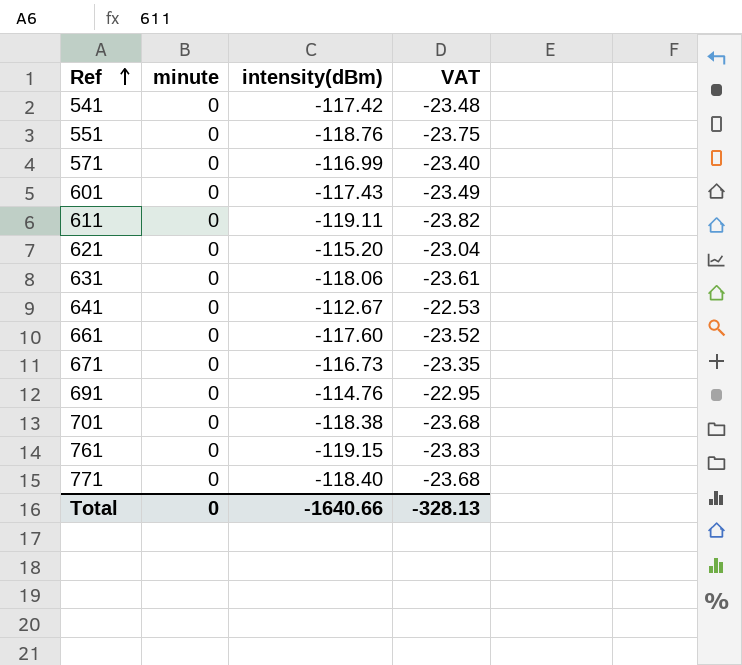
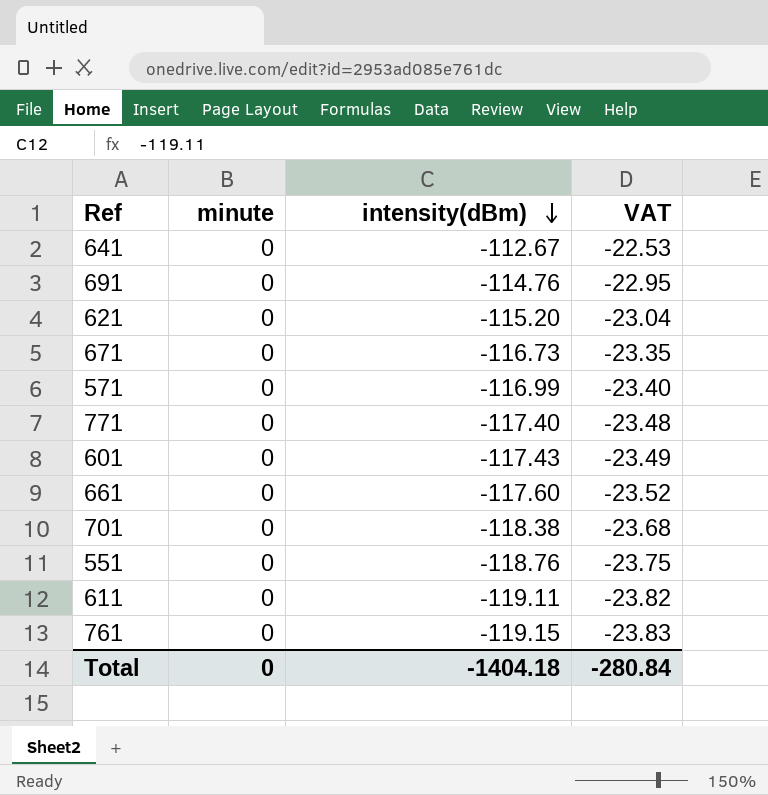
row order: Ref ascending -> intensity(dBm) descending
row 541: 0 | -117.42 | -23.48 -> none
row 631: 0 | -118.06 | -23.61 -> none
771 | intensity(dBm): -118.40 -> -117.40
771 | VAT: -23.68 -> -23.48
Total | intensity(dBm): -1640.66 -> -1404.18
Total | VAT: -328.13 -> -280.84

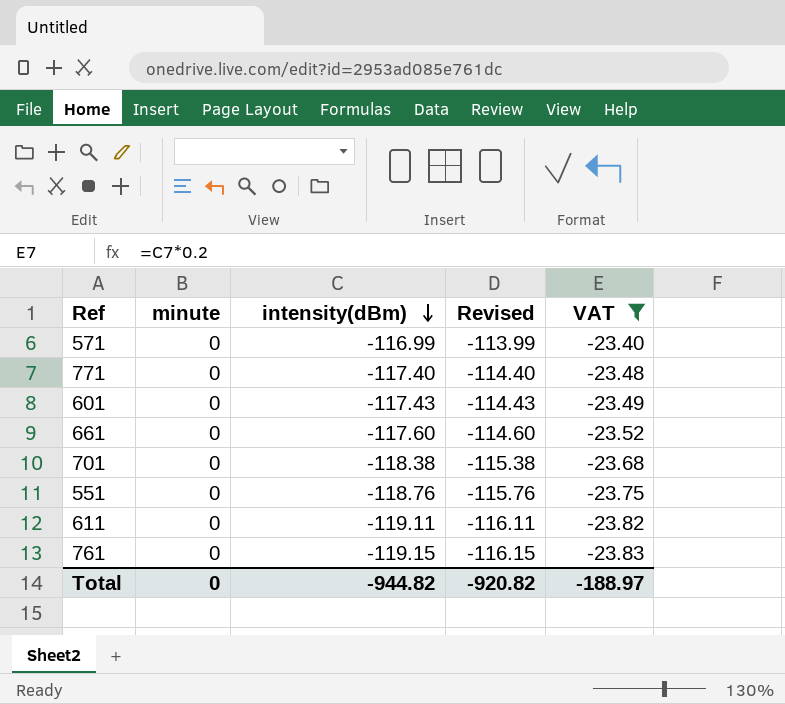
filter: none -> VAT <= -23.40
column Revised | formula: none -> [intensity(dBm)] + 3
Total | intensity(dBm): -1404.18 -> -944.82
Total | VAT: -280.84 -> -188.97

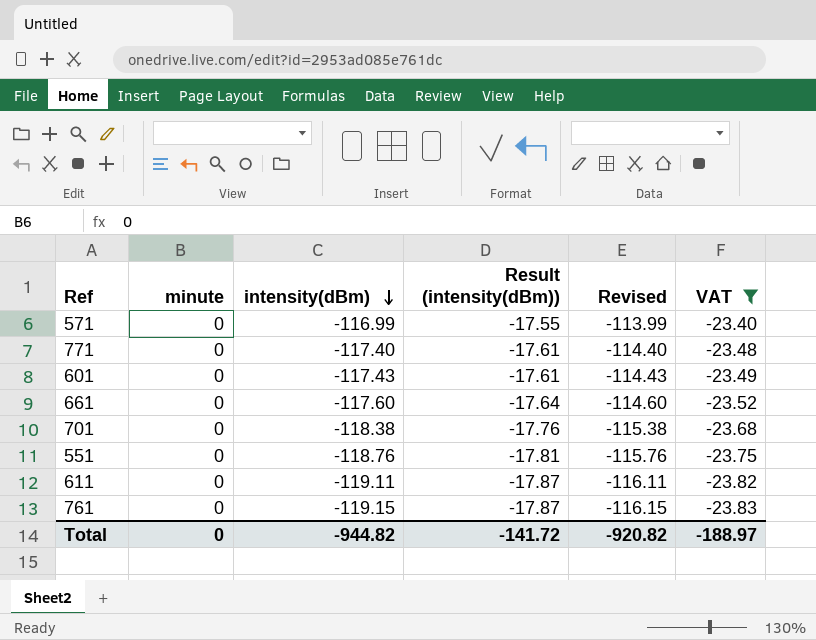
column Result (intensity(dBm)) | formula: none -> [intensity(dBm)] * 0.15

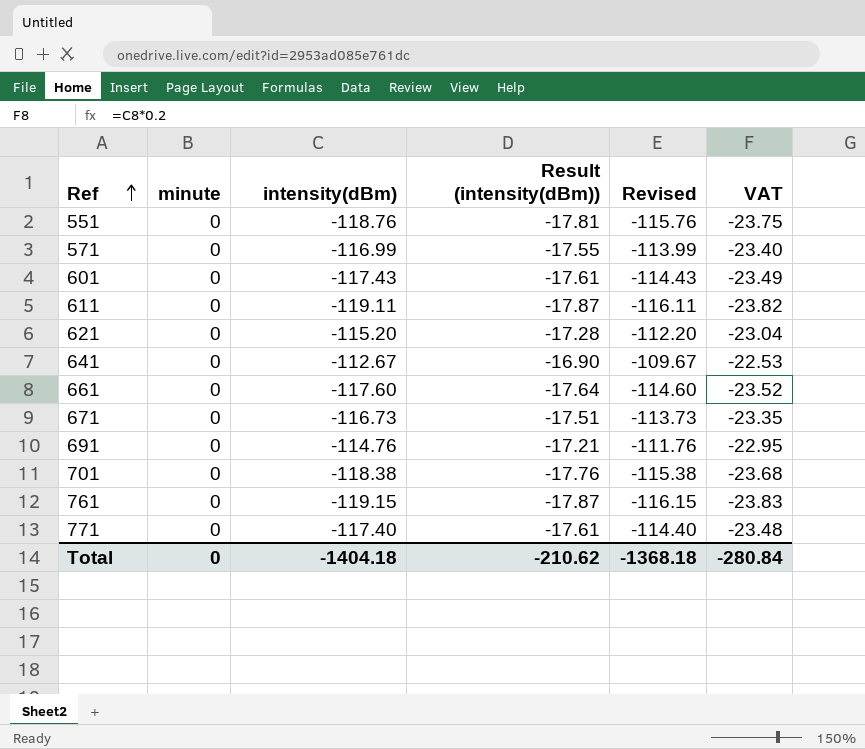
filter: VAT <= -23.40 -> none
row order: intensity(dBm) descending -> Ref ascending
Total | intensity(dBm): -944.82 -> -1404.18
Total | Result (intensity(dBm)): -141.72 -> -210.62
Total | Revised: -920.82 -> -1368.18
Total | VAT: -188.97 -> -280.84

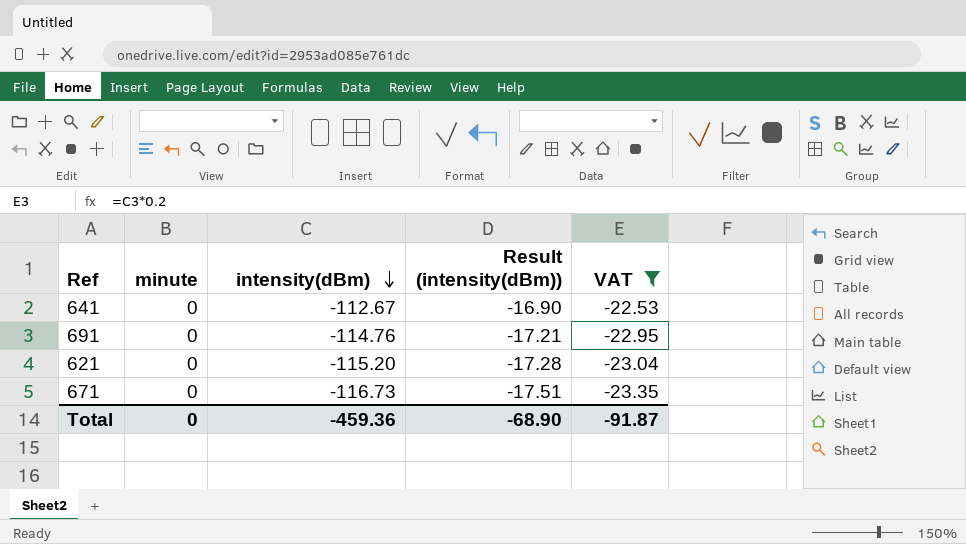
filter: none -> VAT >= -23.35
row order: Ref ascending -> intensity(dBm) descending
column Revised | formula: [intensity(dBm)] + 3 -> none
Total | intensity(dBm): -1404.18 -> -459.36
Total | Result (intensity(dBm)): -210.62 -> -68.90
Total | VAT: -280.84 -> -91.87

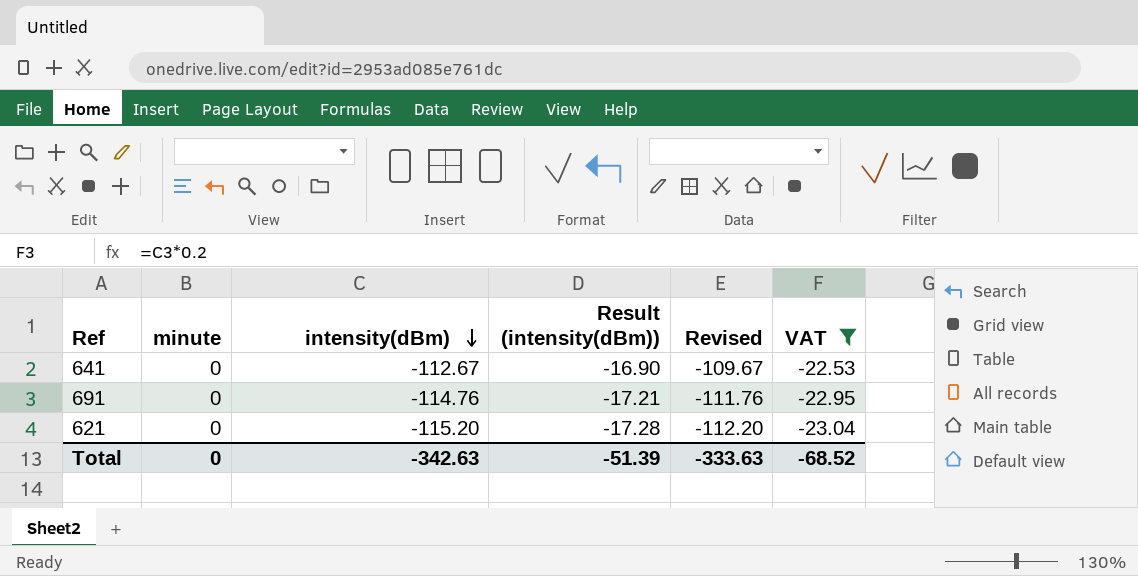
column Revised | formula: none -> [intensity(dBm)] + 3
row 671: 0 | -116.73 | -17.51 | -23.35 -> none
Total | intensity(dBm): -459.36 -> -342.63
Total | Result (intensity(dBm)): -68.90 -> -51.39
Total | VAT: -91.87 -> -68.52

